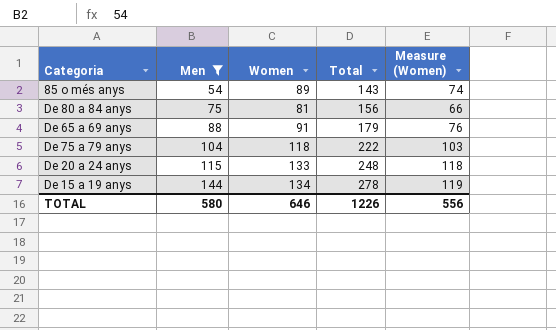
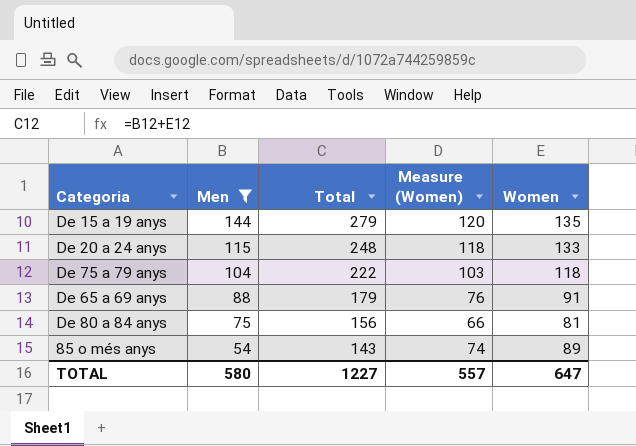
row order: Men ascending -> Men descending
column Women | position: 3 -> 5
De 15 a 19 anys | Total: 278 -> 279
De 15 a 19 anys | Measure (Women): 119 -> 120
De 15 a 19 anys | Women: 134 -> 135
TOTAL | Total: 1226 -> 1227
TOTAL | Measure (Women): 556 -> 557
TOTAL | Women: 646 -> 647

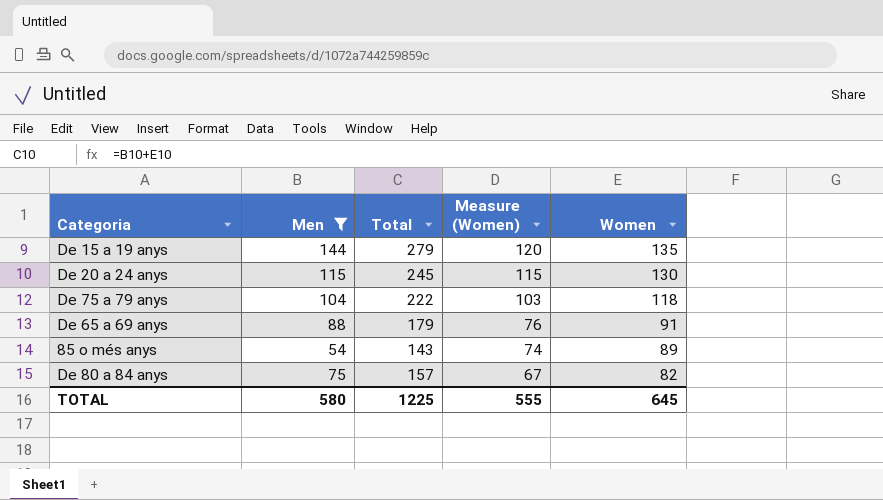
row order: Men descending -> Measure (Women) descending
De 20 a 24 anys | Total: 248 -> 245
De 20 a 24 anys | Measure (Women): 118 -> 115
De 20 a 24 anys | Women: 133 -> 130
De 80 a 84 anys | Total: 156 -> 157
De 80 a 84 anys | Measure (Women): 66 -> 67
De 80 a 84 anys | Women: 81 -> 82
TOTAL | Total: 1227 -> 1225
TOTAL | Measure (Women): 557 -> 555
TOTAL | Women: 647 -> 645

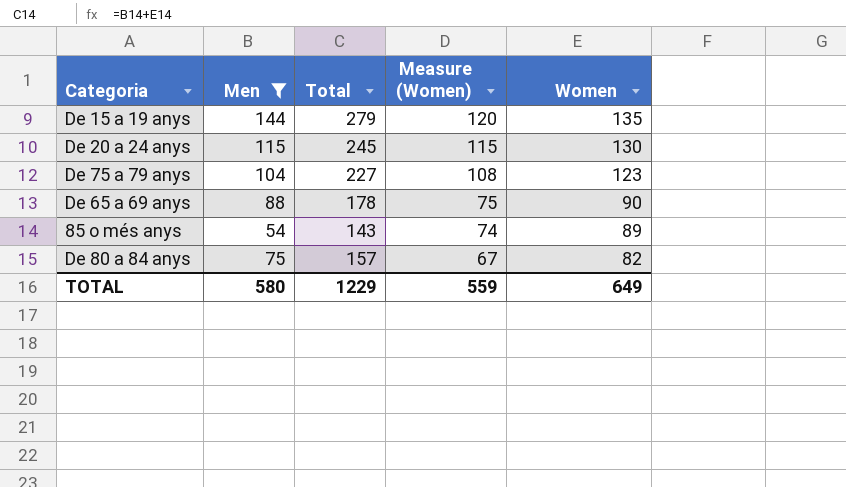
De 75 a 79 anys | Total: 222 -> 227
De 75 a 79 anys | Measure (Women): 103 -> 108
De 75 a 79 anys | Women: 118 -> 123
De 65 a 69 anys | Total: 179 -> 178
De 65 a 69 anys | Measure (Women): 76 -> 75
De 65 a 69 anys | Women: 91 -> 90
TOTAL | Total: 1225 -> 1229
TOTAL | Measure (Women): 555 -> 559
TOTAL | Women: 645 -> 649

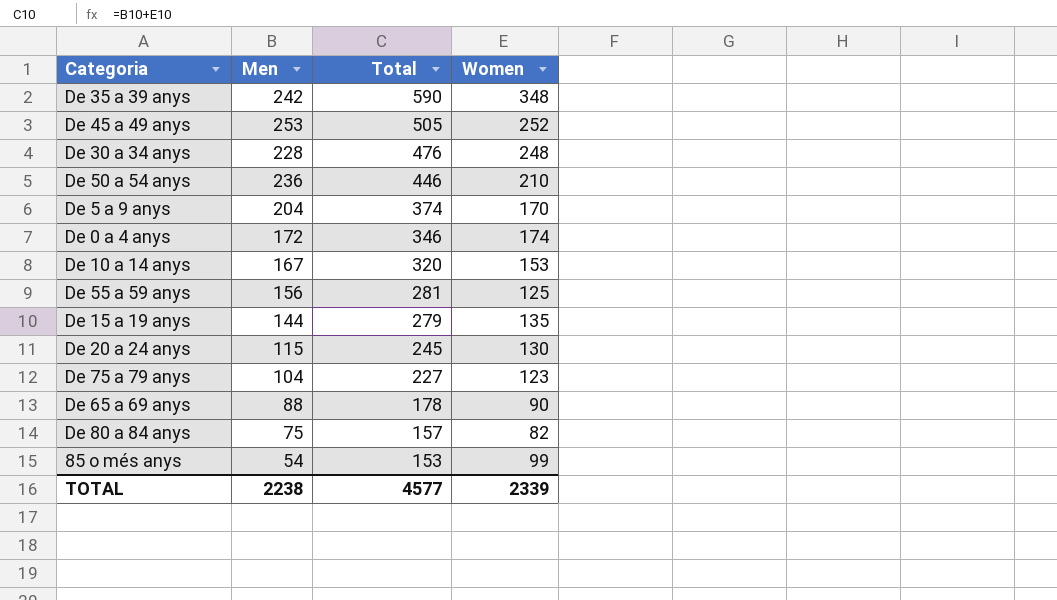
filter: Men <= 144 -> none
row order: Measure (Women) descending -> Total descending
column Measure (Women) | formula: [Women] - 15 -> none
85 o més anys | Total: 143 -> 153
85 o més anys | Women: 89 -> 99
TOTAL | Men: 580 -> 2238
TOTAL | Total: 1229 -> 4577
TOTAL | Women: 649 -> 2339

